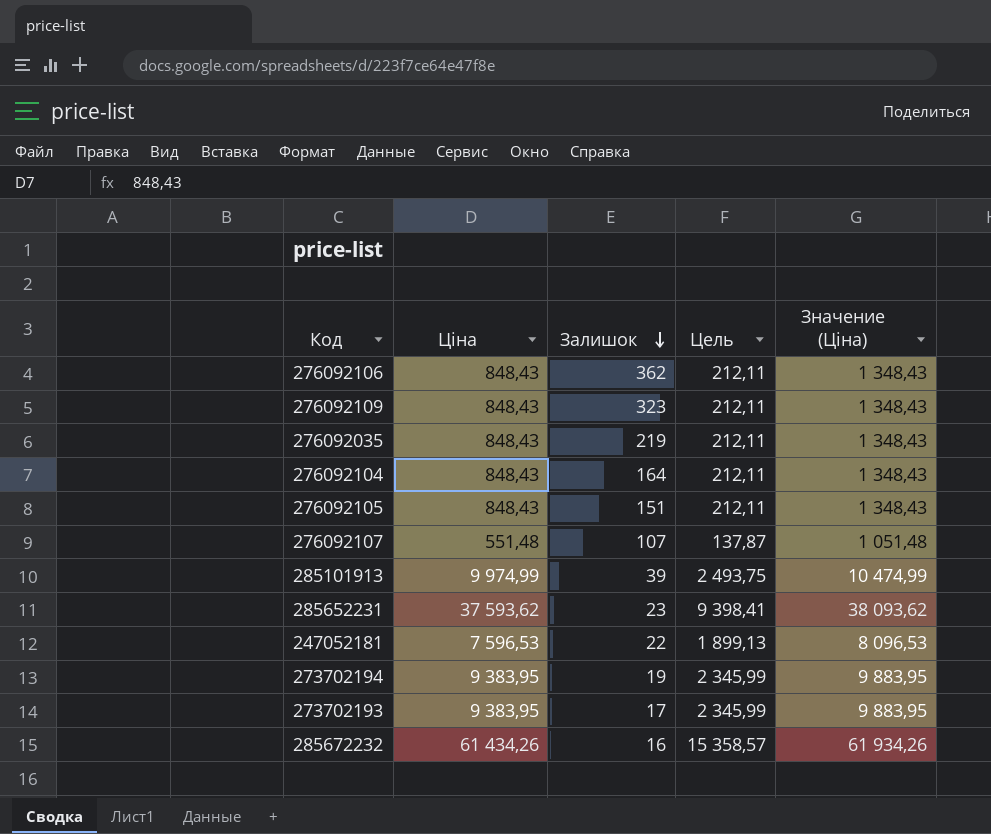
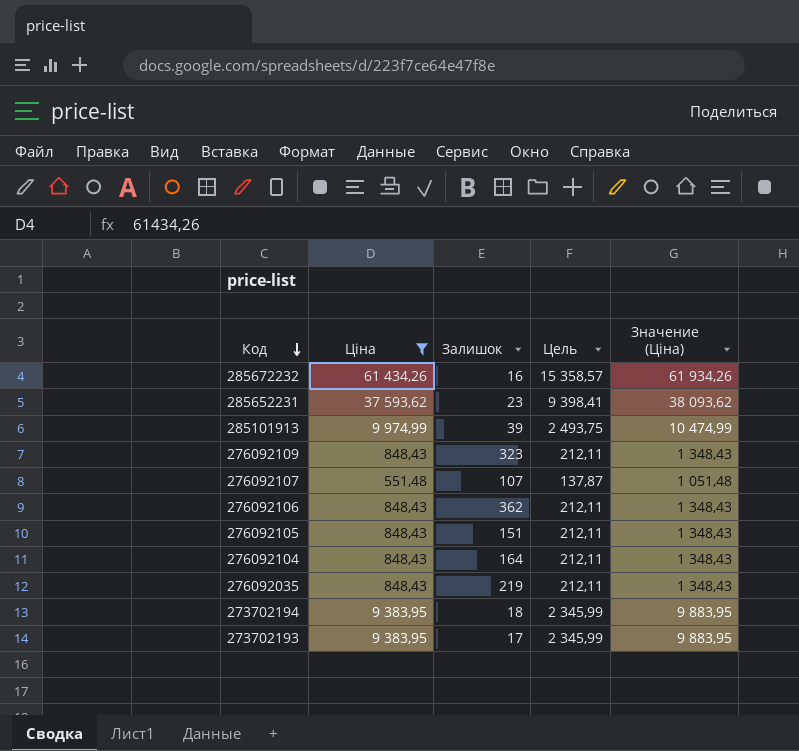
filter: none -> Ціна != 7 596,53
row order: Залишок descending -> Код descending
273702194 | Залишок: 19 -> 18

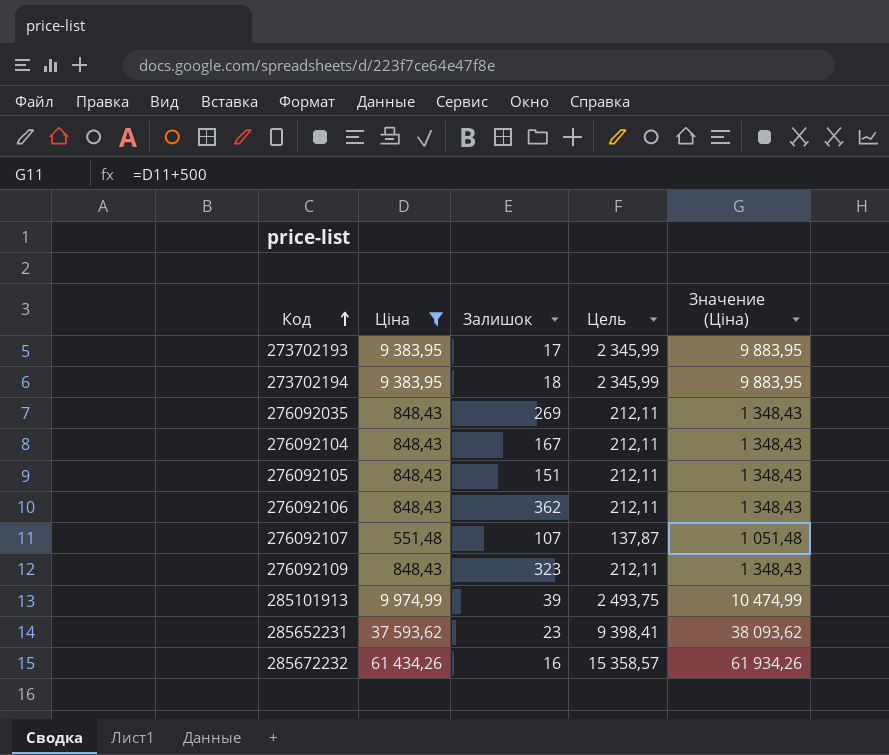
row order: Код descending -> Код ascending
276092035 | Залишок: 219 -> 269
276092104 | Залишок: 164 -> 167

